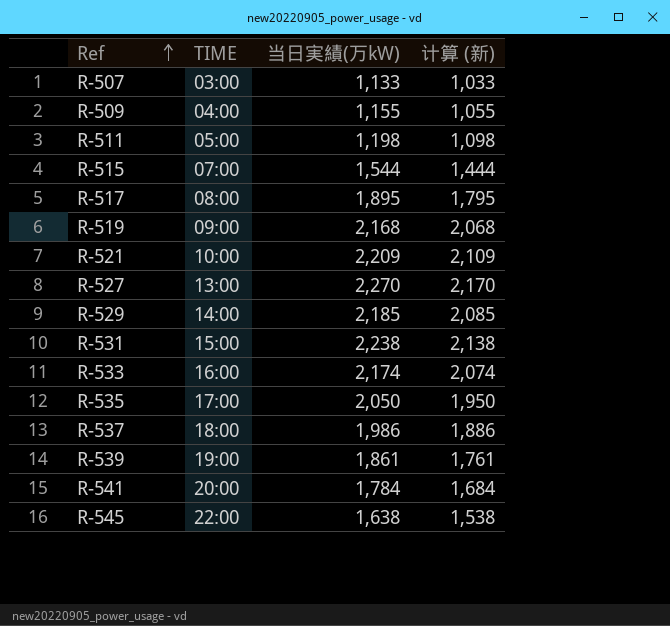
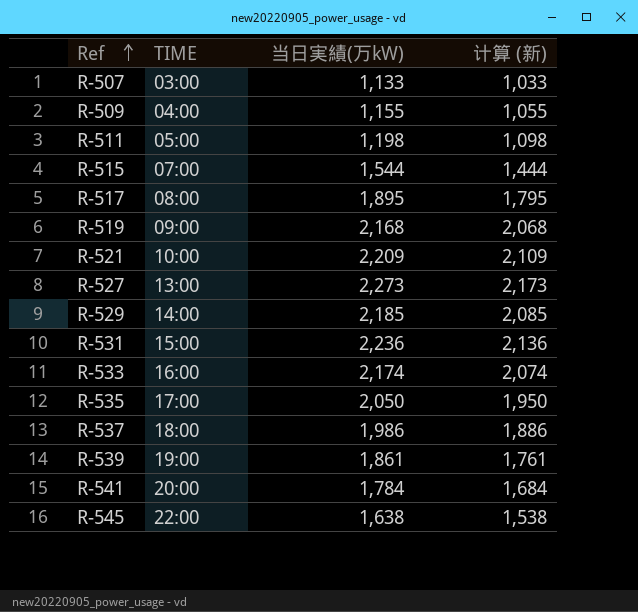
R-527 | 当日実績(万kW): 2,270 -> 2,273
R-527 | 计算 (新): 2,170 -> 2,173
R-531 | 当日実績(万kW): 2,238 -> 2,236
R-531 | 计算 (新): 2,138 -> 2,136

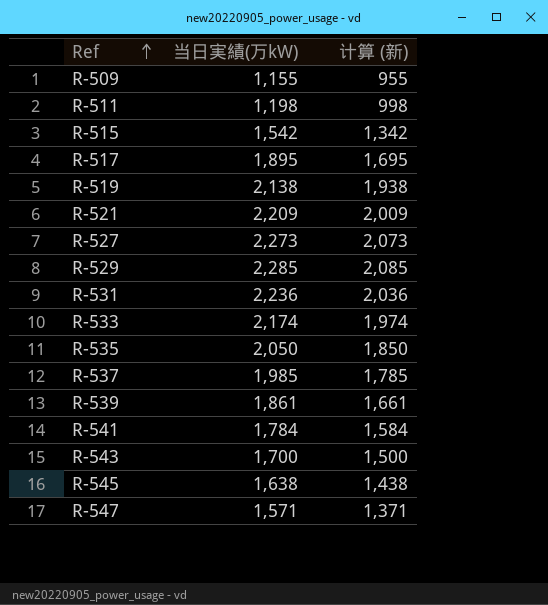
column TIME | position: 2 -> none
column 计算 (新) | formula: [当日実績(万kW)] - 100 -> [当日実績(万kW)] - 200
row R-507: 03:00 | 1,133 | 1,033 -> none
R-515 | 当日実績(万kW): 1,544 -> 1,542
R-519 | 当日実績(万kW): 2,168 -> 2,138
R-529 | 当日実績(万kW): 2,185 -> 2,285
R-537 | 当日実績(万kW): 1,986 -> 1,985
row R-543: none -> 1,700 | 1,500
row R-547: none -> 1,571 | 1,371

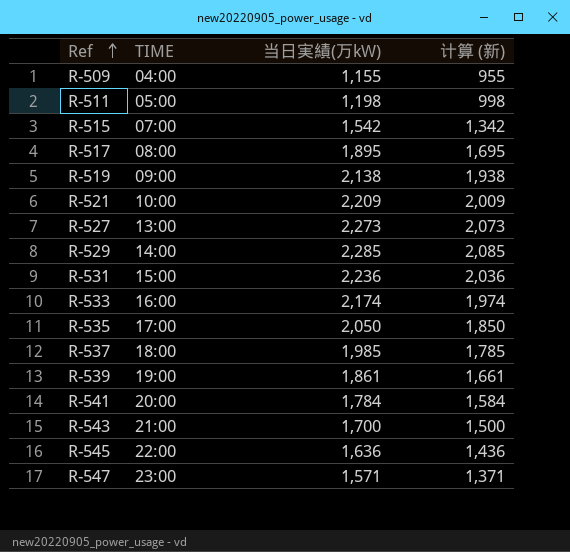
column TIME | position: none -> 2
R-545 | 当日実績(万kW): 1,638 -> 1,636
R-545 | 计算 (新): 1,438 -> 1,436

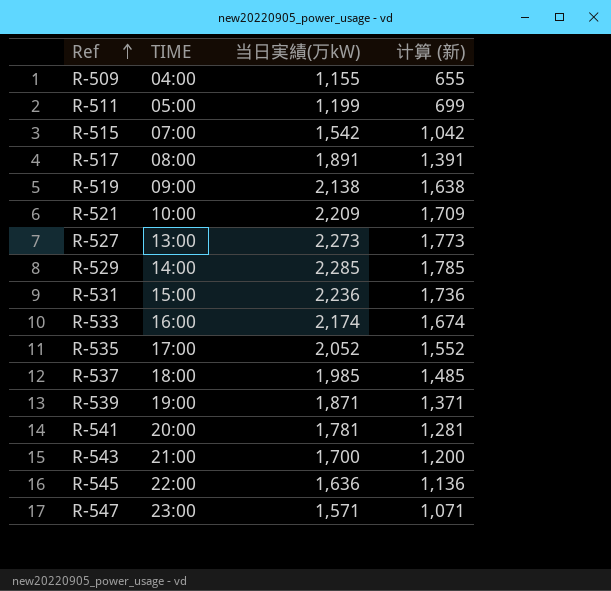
column 计算 (新) | formula: [当日実績(万kW)] - 200 -> [当日実績(万kW)] - 500
R-511 | 当日実績(万kW): 1,198 -> 1,199
R-517 | 当日実績(万kW): 1,895 -> 1,891
R-535 | 当日実績(万kW): 2,050 -> 2,052
R-539 | 当日実績(万kW): 1,861 -> 1,871
R-541 | 当日実績(万kW): 1,784 -> 1,781

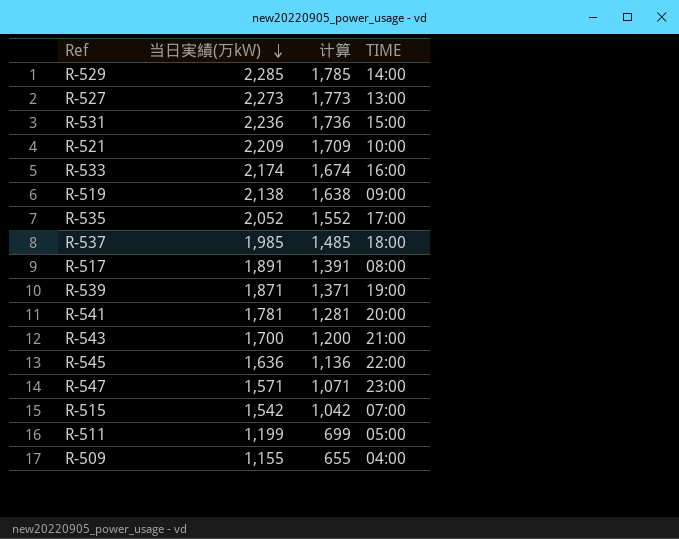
row order: Ref ascending -> 当日実績(万kW) descending
column name: 计算 (新) -> 计算
column TIME | position: 2 -> 4

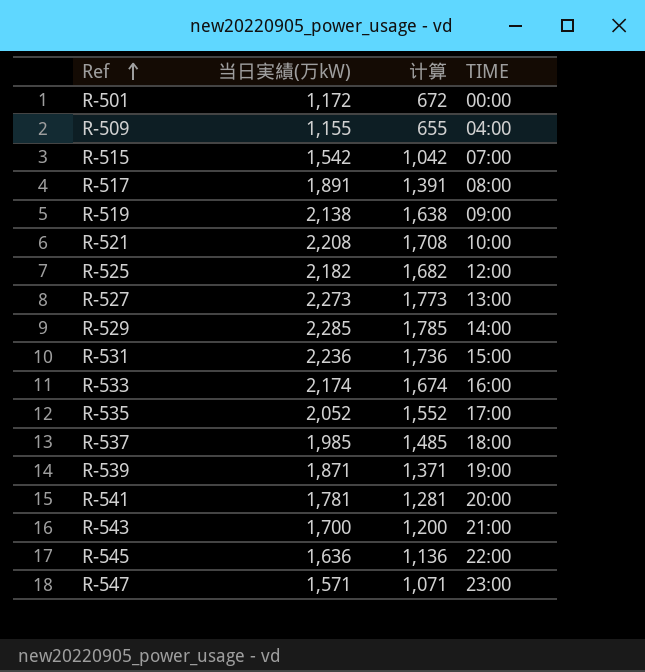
row order: 当日実績(万kW) descending -> Ref ascending
row R-511: 1,199 | 699 | 05:00 -> none
row R-501: none -> 1,172 | 672 | 00:00
R-521 | 当日実績(万kW): 2,209 -> 2,208
R-521 | 计算: 1,709 -> 1,708
row R-525: none -> 2,182 | 1,682 | 12:00

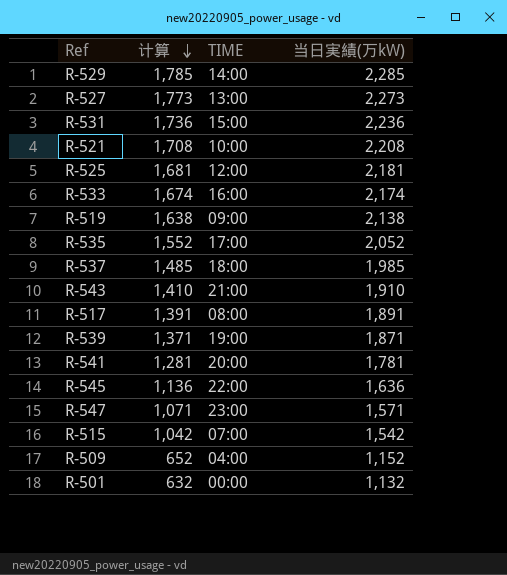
row order: Ref ascending -> 计算 descending
column 当日実績(万kW) | position: 2 -> 4
R-525 | 计算: 1,682 -> 1,681
R-525 | 当日実績(万kW): 2,182 -> 2,181
R-543 | 计算: 1,200 -> 1,410
R-543 | 当日実績(万kW): 1,700 -> 1,910
R-509 | 计算: 655 -> 652
R-509 | 当日実績(万kW): 1,155 -> 1,152
R-501 | 计算: 672 -> 632
R-501 | 当日実績(万kW): 1,172 -> 1,132

